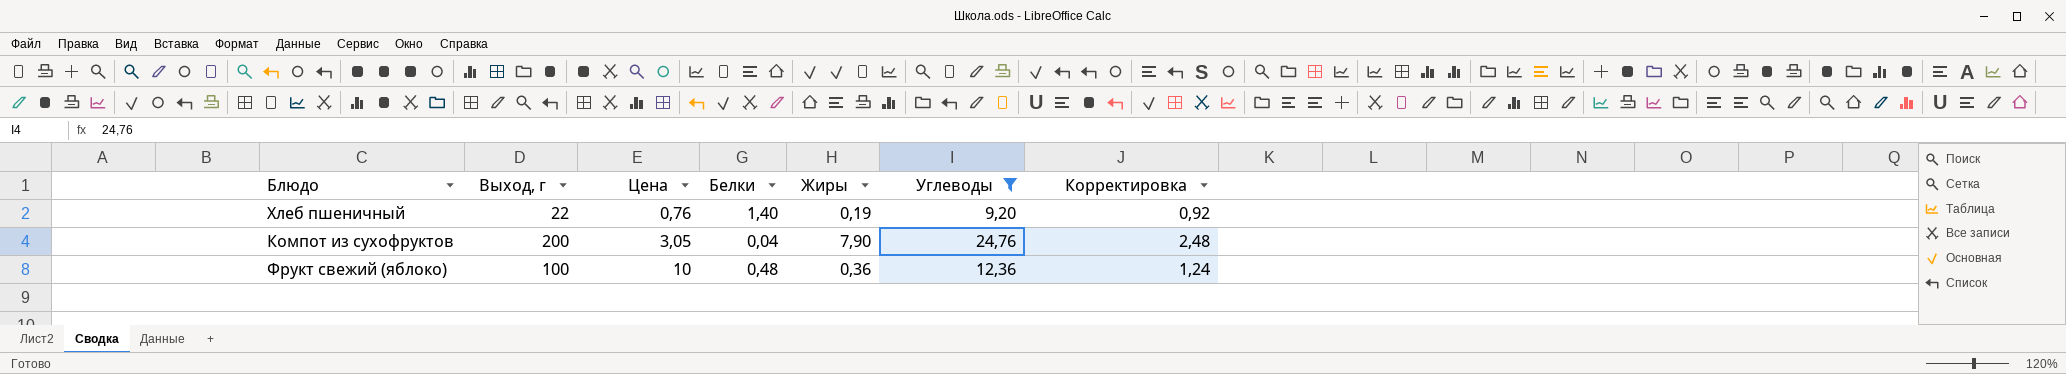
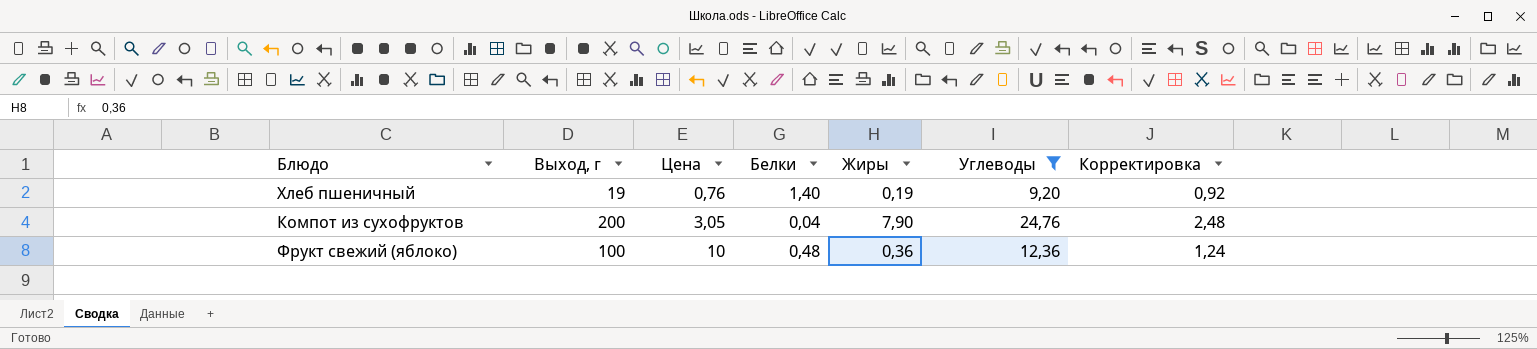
Хлеб пшеничный | Выход, г: 22 -> 19

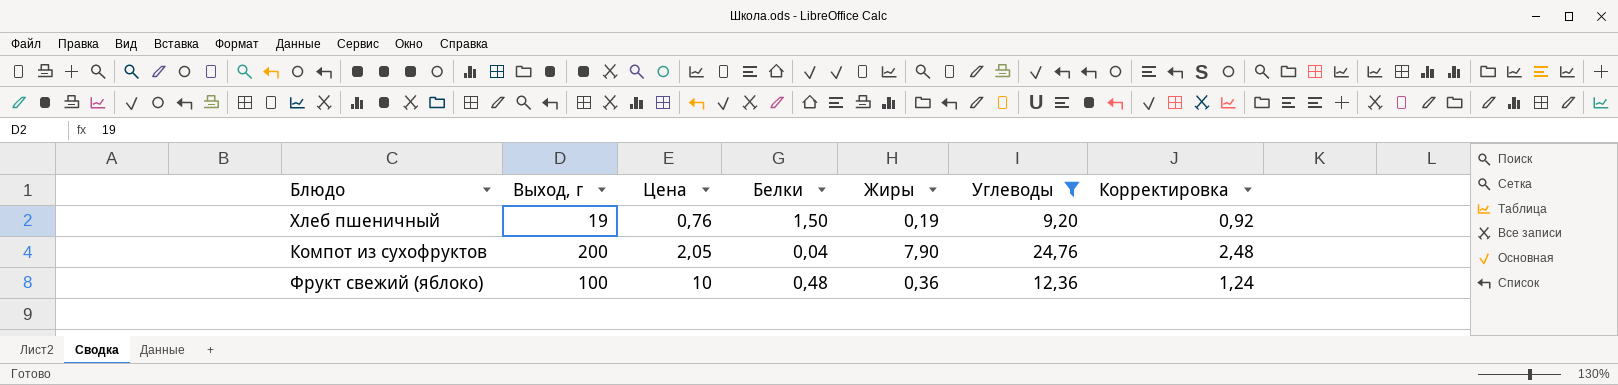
Хлеб пшеничный | Белки: 1,40 -> 1,50
Компот из сухофруктов | Цена: 3,05 -> 2,05

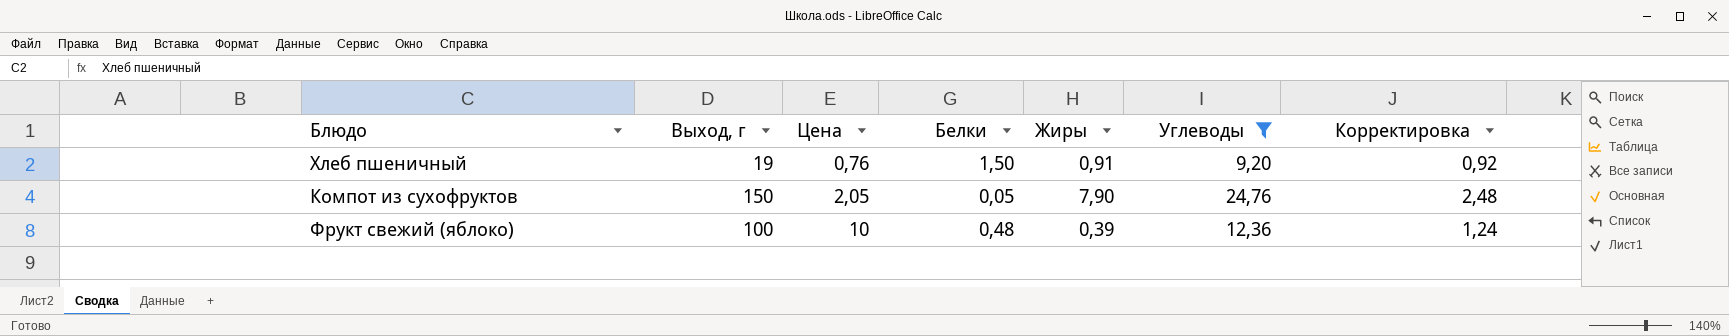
Хлеб пшеничный | Жиры: 0,19 -> 0,91
Компот из сухофруктов | Выход, г: 200 -> 150
Компот из сухофруктов | Белки: 0,04 -> 0,05
Фрукт свежий (яблоко) | Жиры: 0,36 -> 0,39

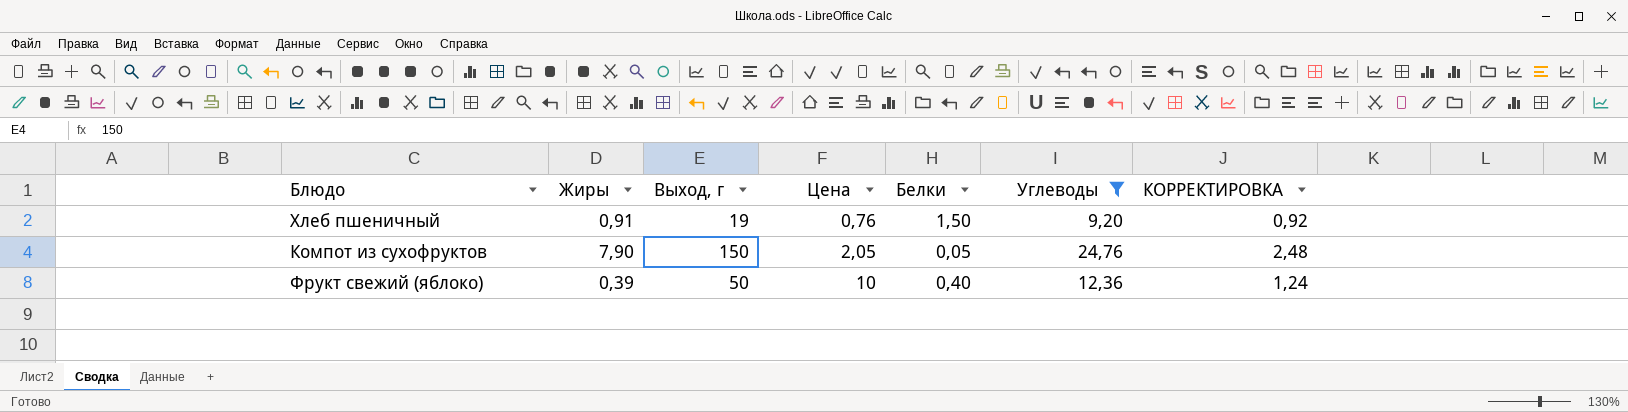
column Жиры | position: 5 -> 2
column name: Корректировка -> КОРРЕКТИРОВКА
Фрукт свежий (яблоко) | Выход, г: 100 -> 50
Фрукт свежий (яблоко) | Белки: 0,48 -> 0,40

